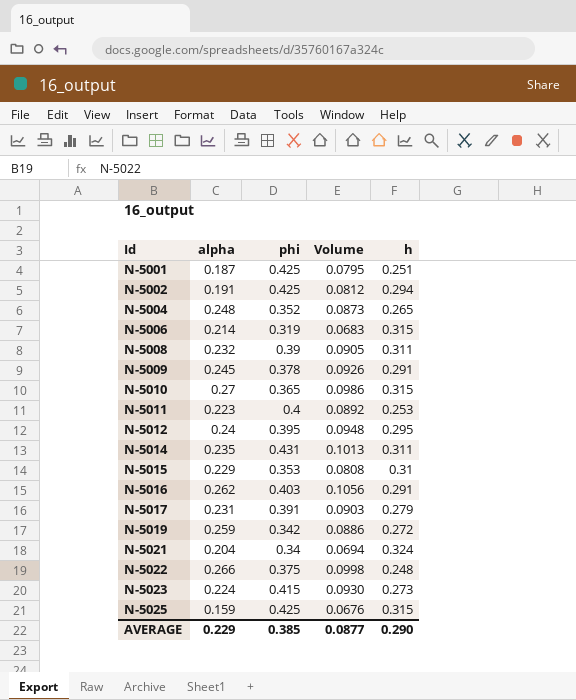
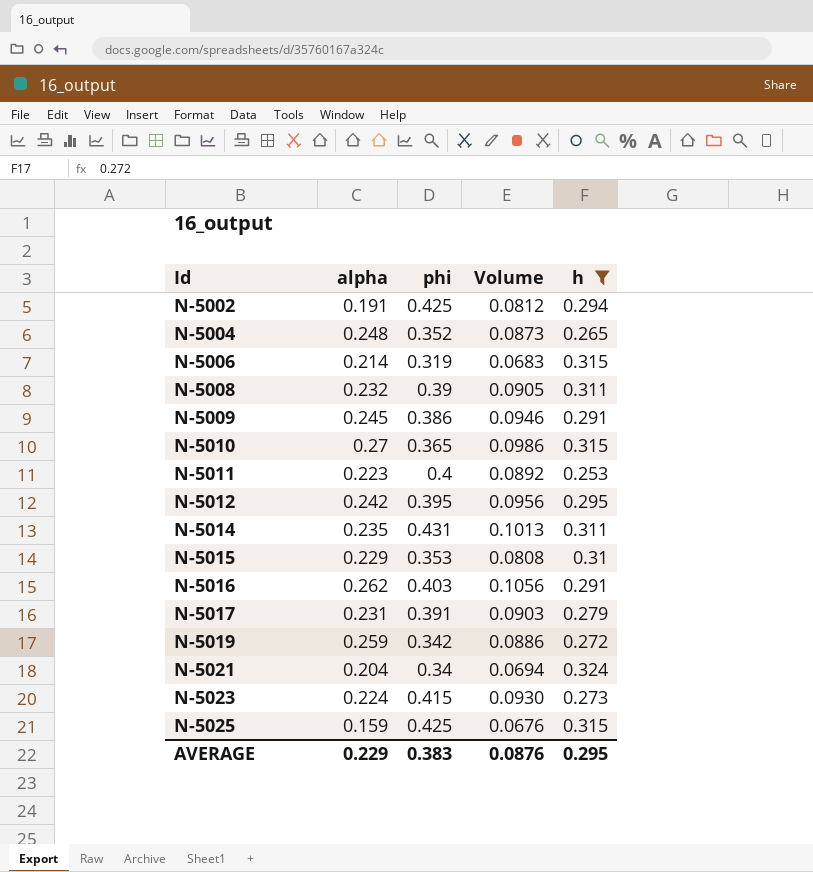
filter: none -> h >= 0.253
N-5009 | phi: 0.378 -> 0.386
N-5009 | Volume: 0.0926 -> 0.0946
N-5012 | alpha: 0.24 -> 0.242
N-5012 | Volume: 0.0948 -> 0.0956
AVERAGE | phi: 0.385 -> 0.383
AVERAGE | Volume: 0.0877 -> 0.0876
AVERAGE | h: 0.290 -> 0.295

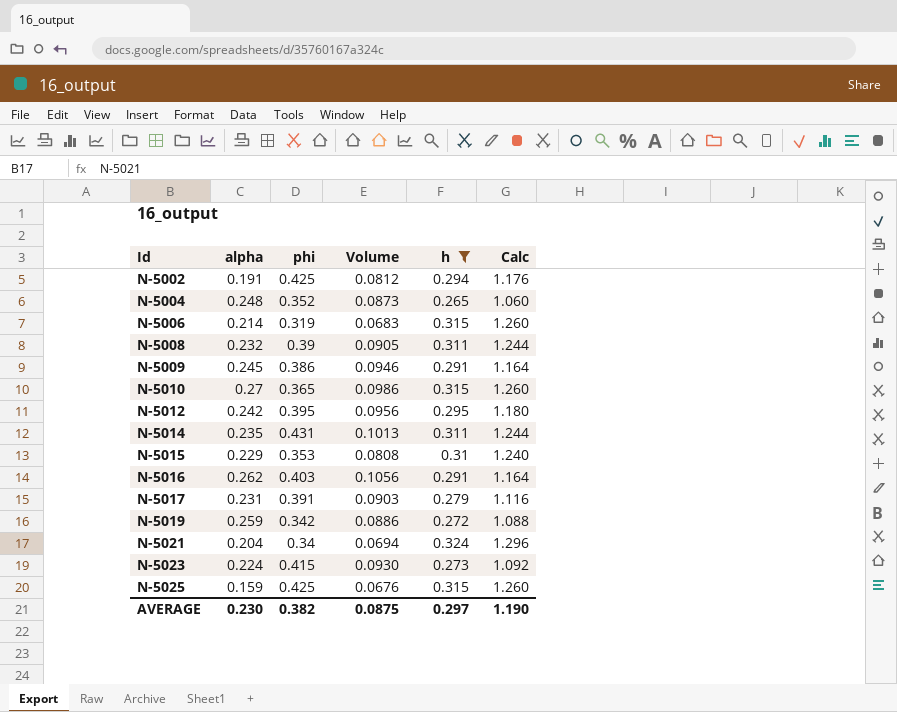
column Calc | formula: none -> [h] * 4
row N-5011: 0.223 | 0.4 | 0.0892 | 0.253 -> none
AVERAGE | alpha: 0.229 -> 0.230
AVERAGE | phi: 0.383 -> 0.382
AVERAGE | Volume: 0.0876 -> 0.0875
AVERAGE | h: 0.295 -> 0.297

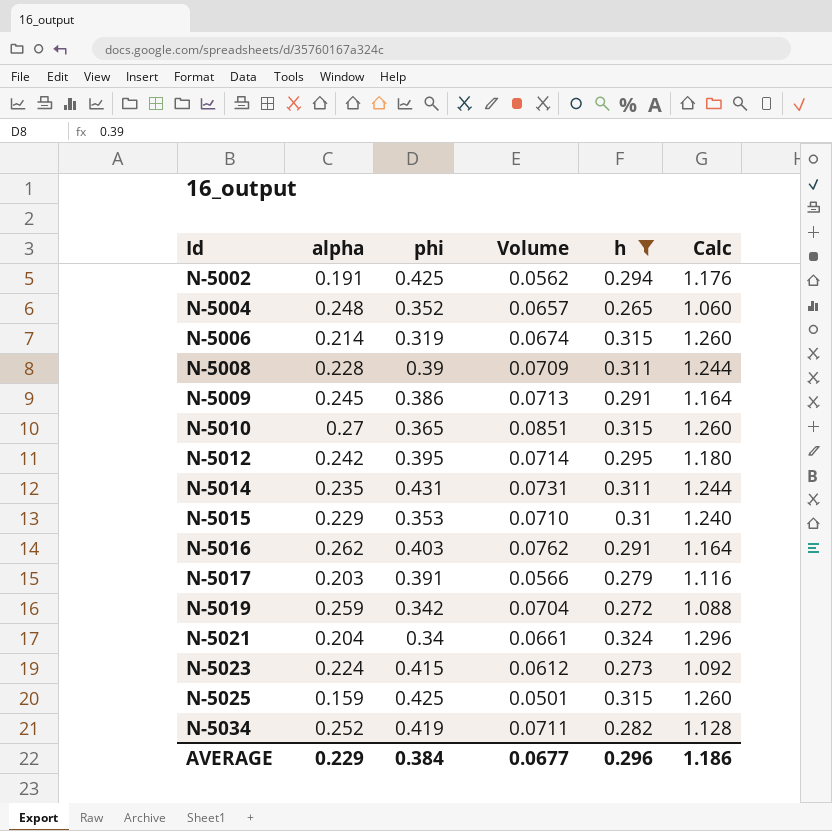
column Volume | formula: [alpha] * [phi] -> [alpha] * [h]
N-5008 | alpha: 0.232 -> 0.228
N-5017 | alpha: 0.231 -> 0.203
row N-5034: none -> 0.252 | 0.419 | 0.0711 | 0.282 | 1.128
AVERAGE | alpha: 0.230 -> 0.229
AVERAGE | phi: 0.382 -> 0.384
AVERAGE | Volume: 0.0875 -> 0.0677
AVERAGE | h: 0.297 -> 0.296
AVERAGE | Calc: 1.190 -> 1.186

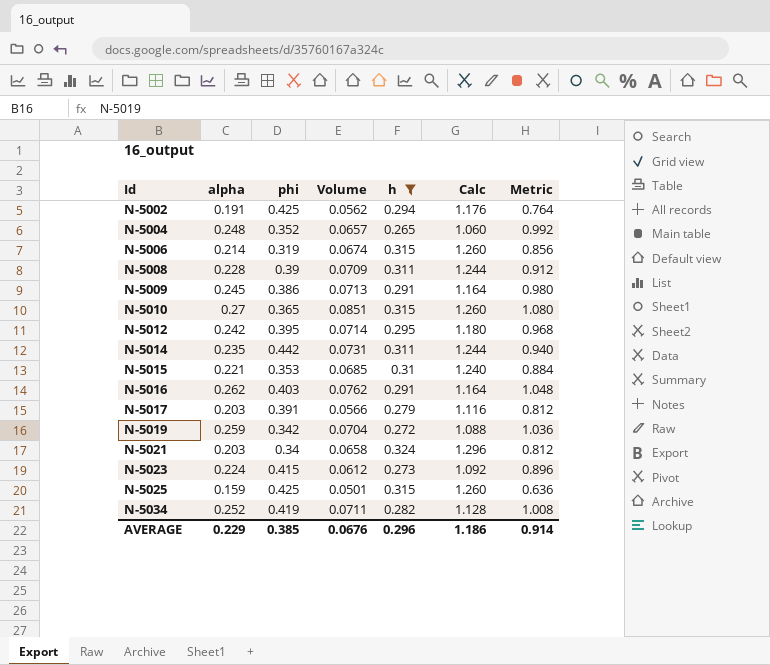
column Metric | formula: none -> [alpha] * 4
N-5014 | phi: 0.431 -> 0.442
N-5015 | alpha: 0.229 -> 0.221
N-5015 | Volume: 0.0710 -> 0.0685
N-5021 | alpha: 0.204 -> 0.203
N-5021 | Volume: 0.0661 -> 0.0658
AVERAGE | phi: 0.384 -> 0.385
AVERAGE | Volume: 0.0677 -> 0.0676

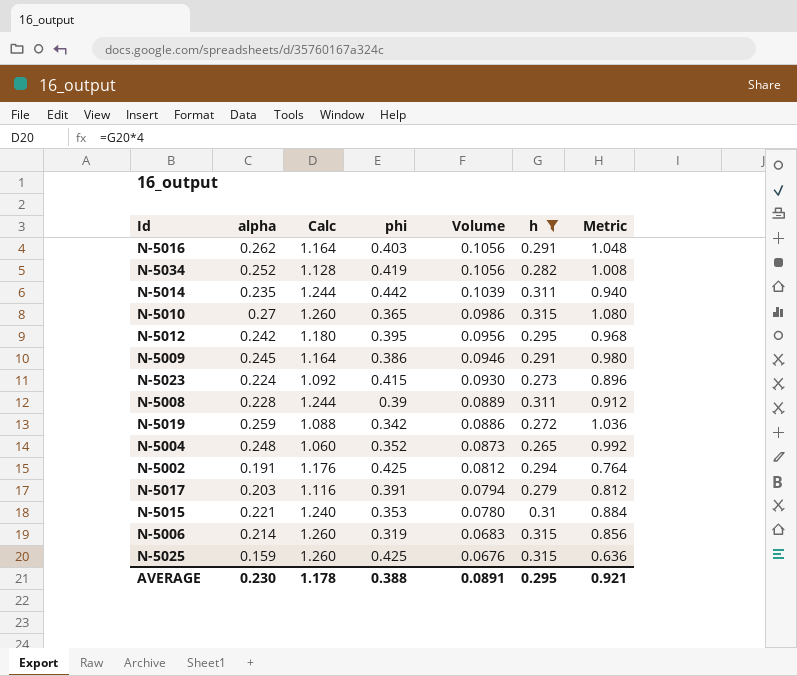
row order: Id ascending -> Volume descending
column Calc | position: 6 -> 3
column Volume | formula: [alpha] * [h] -> [alpha] * [phi]
row N-5021: 0.203 | 0.34 | 0.0658 | 0.324 | 1.296 | 0.812 -> none
AVERAGE | alpha: 0.229 -> 0.230
AVERAGE | Calc: 1.186 -> 1.178
AVERAGE | phi: 0.385 -> 0.388
AVERAGE | Volume: 0.0676 -> 0.0891
AVERAGE | h: 0.296 -> 0.295
AVERAGE | Metric: 0.914 -> 0.921

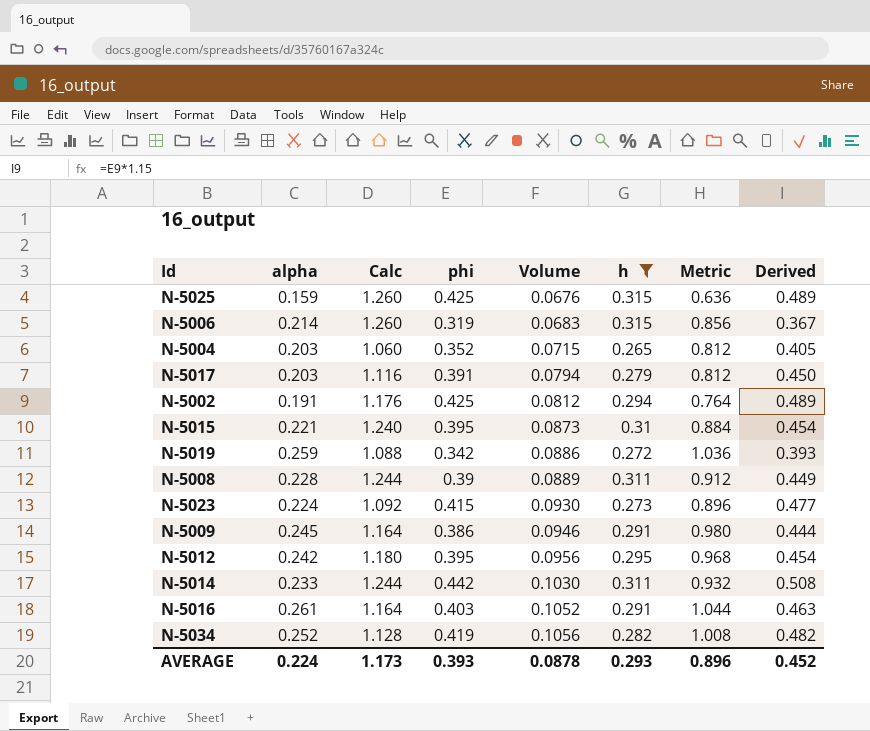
row order: Volume descending -> Volume ascending
column Derived | formula: none -> [phi] * 1.15
row N-5010: 0.27 | 1.260 | 0.365 | 0.0986 | 0.315 | 1.080 -> none
N-5004 | alpha: 0.248 -> 0.203
N-5004 | Volume: 0.0873 -> 0.0715
N-5004 | Metric: 0.992 -> 0.812
N-5015 | phi: 0.353 -> 0.395
N-5015 | Volume: 0.0780 -> 0.0873
N-5014 | alpha: 0.235 -> 0.233
N-5014 | Volume: 0.1039 -> 0.1030
N-5014 | Metric: 0.940 -> 0.932
N-5016 | alpha: 0.262 -> 0.261
N-5016 | Volume: 0.1056 -> 0.1052
N-5016 | Metric: 1.048 -> 1.044
AVERAGE | alpha: 0.230 -> 0.224
AVERAGE | Calc: 1.178 -> 1.173
AVERAGE | phi: 0.388 -> 0.393
AVERAGE | Volume: 0.0891 -> 0.0878
AVERAGE | h: 0.295 -> 0.293
AVERAGE | Metric: 0.921 -> 0.896

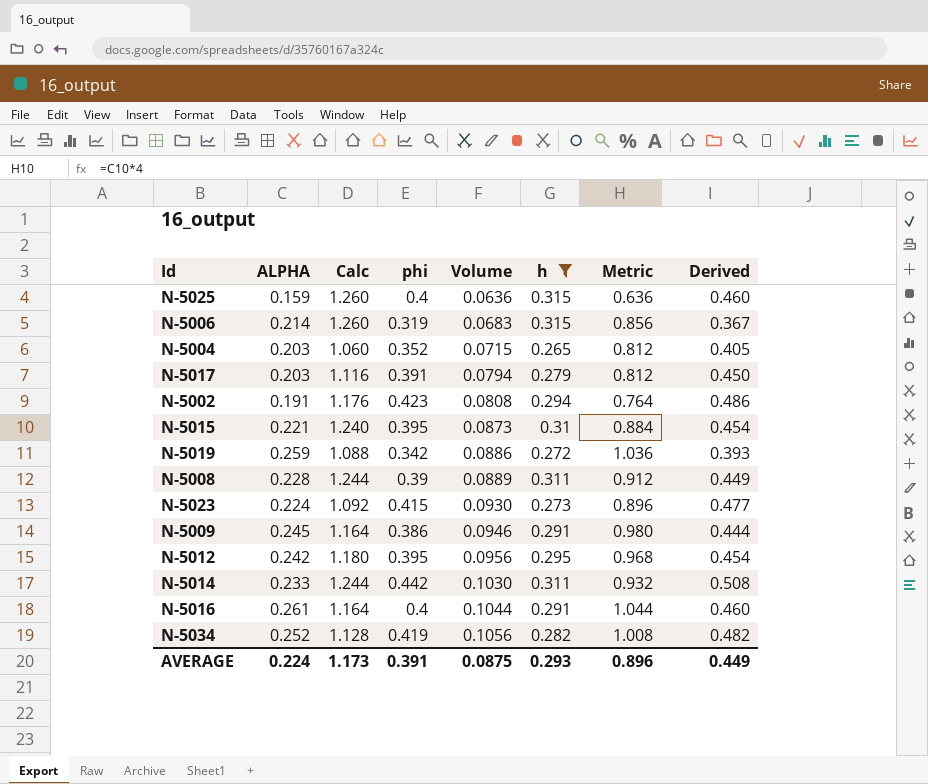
column name: alpha -> ALPHA
N-5025 | phi: 0.425 -> 0.4
N-5025 | Volume: 0.0676 -> 0.0636
N-5025 | Derived: 0.489 -> 0.460
N-5002 | phi: 0.425 -> 0.423
N-5002 | Volume: 0.0812 -> 0.0808
N-5002 | Derived: 0.489 -> 0.486
N-5016 | phi: 0.403 -> 0.4
N-5016 | Volume: 0.1052 -> 0.1044
N-5016 | Derived: 0.463 -> 0.460
AVERAGE | phi: 0.393 -> 0.391
AVERAGE | Volume: 0.0878 -> 0.0875
AVERAGE | Derived: 0.452 -> 0.449

